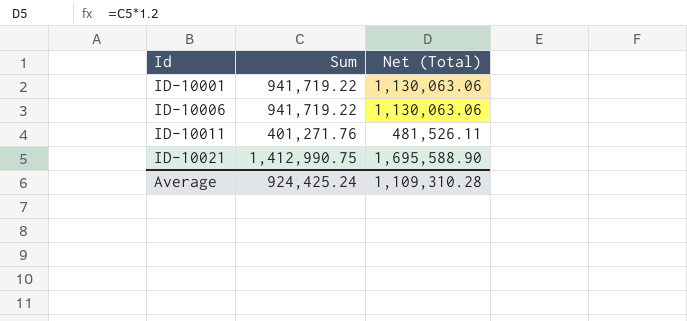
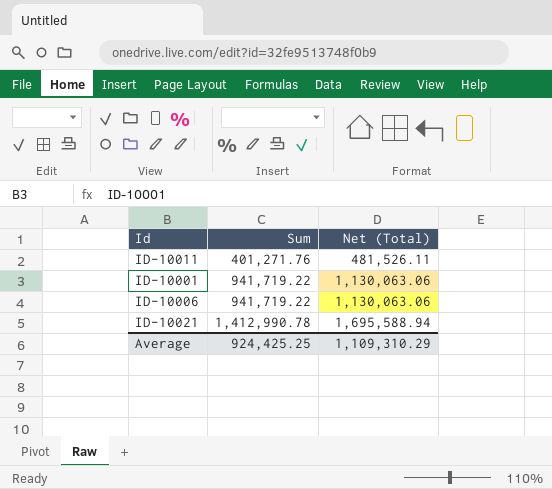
row order: Id ascending -> Sum ascending
ID-10021 | Sum: 1,412,990.75 -> 1,412,990.78
ID-10021 | Net (Total): 1,695,588.90 -> 1,695,588.94
Average | Sum: 924,425.24 -> 924,425.25
Average | Net (Total): 1,109,310.28 -> 1,109,310.29

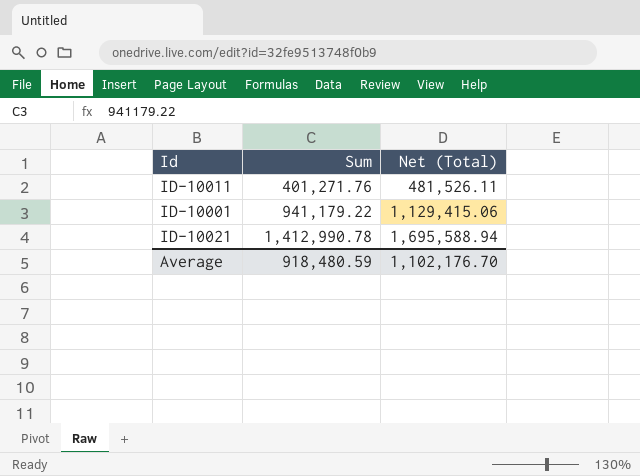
row ID-10006: 941,719.22 | 1,130,063.06 -> none
ID-10001 | Sum: 941,719.22 -> 941,179.22
ID-10001 | Net (Total): 1,130,063.06 -> 1,129,415.06
Average | Sum: 924,425.25 -> 918,480.59
Average | Net (Total): 1,109,310.29 -> 1,102,176.70

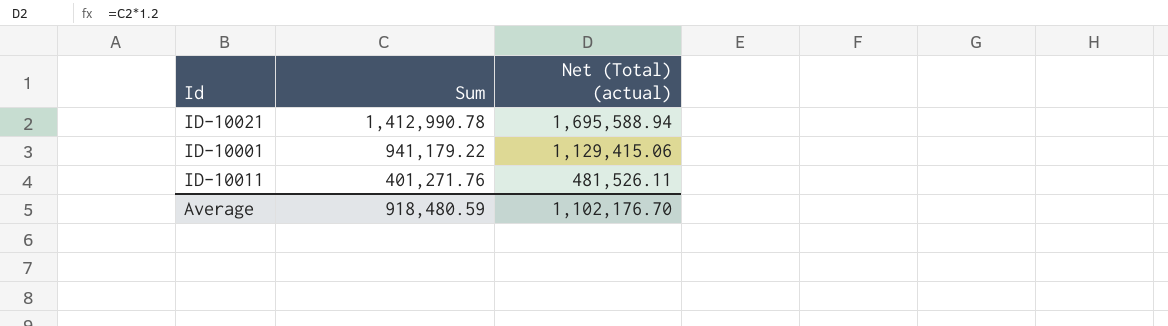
row order: Sum ascending -> Sum descending
column name: Net (Total) -> Net (Total) (actual)

